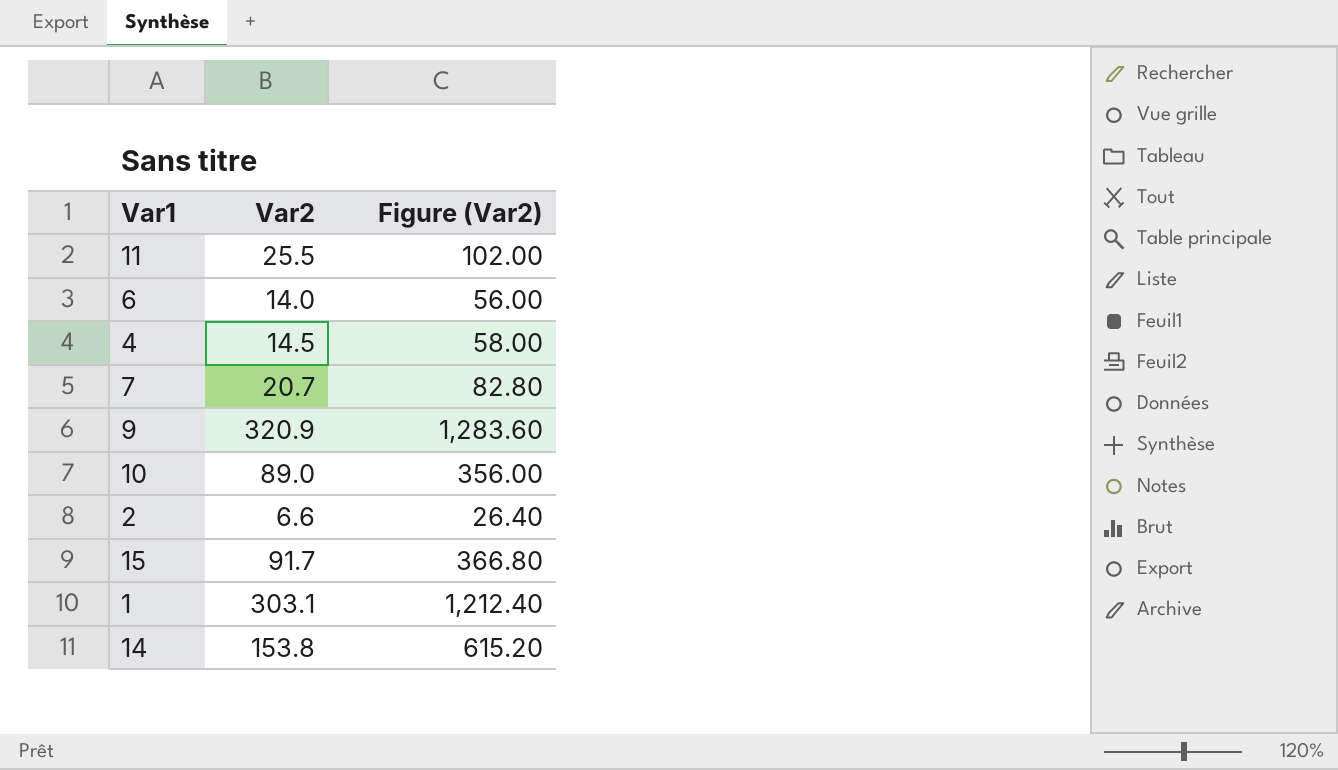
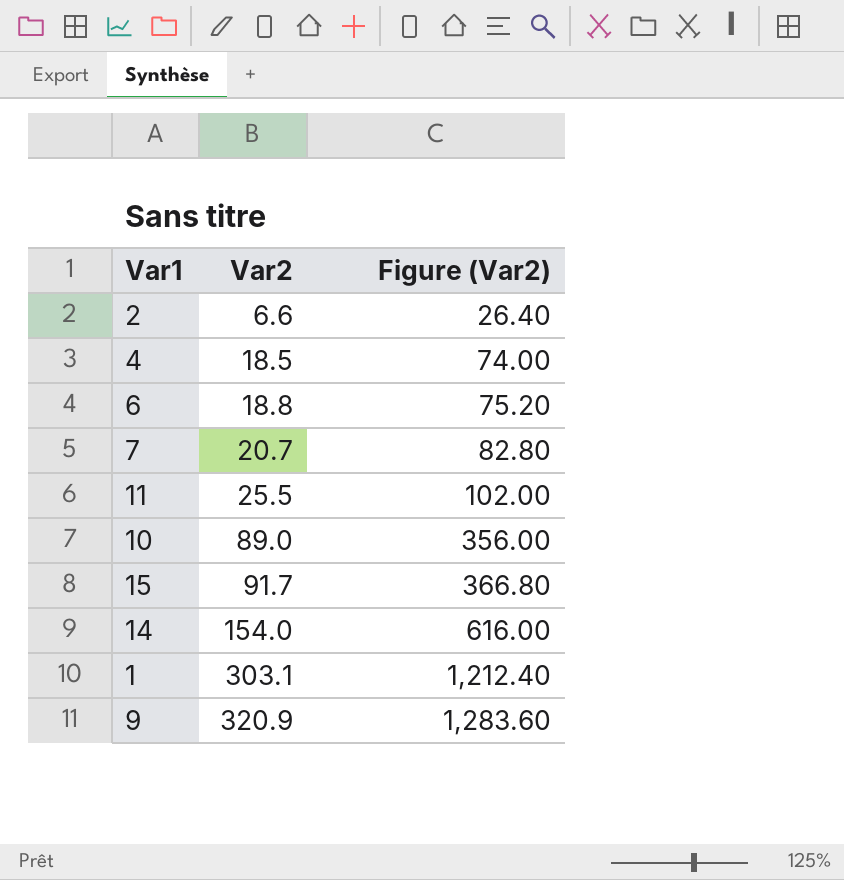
row order: none -> Var2 ascending
4 | Var2: 14.5 -> 18.5
4 | Figure (Var2): 58.00 -> 74.00
6 | Var2: 14.0 -> 18.8
6 | Figure (Var2): 56.00 -> 75.20
14 | Var2: 153.8 -> 154.0
14 | Figure (Var2): 615.20 -> 616.00

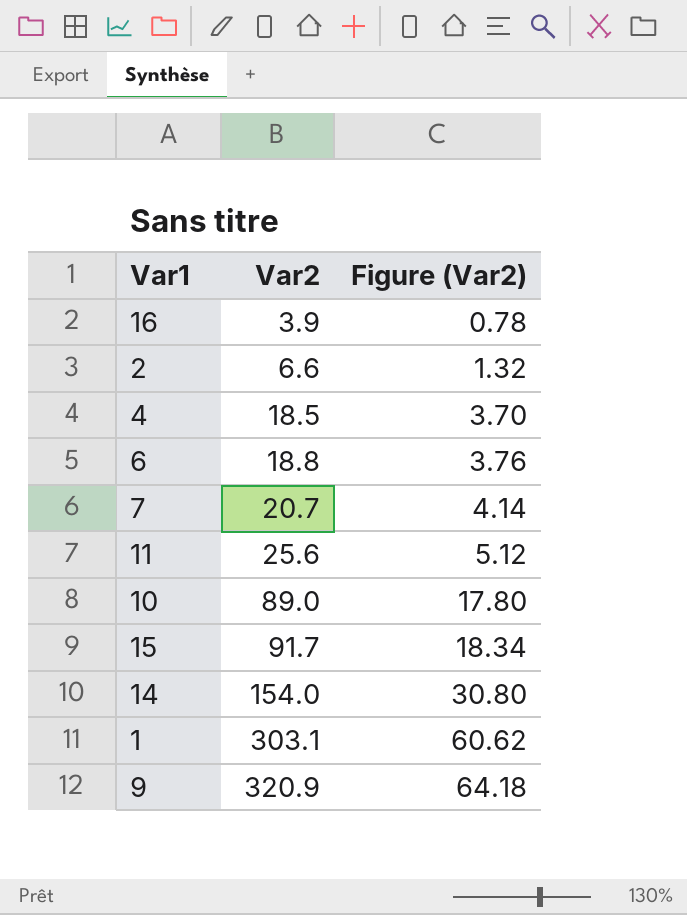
column Figure (Var2) | formula: [Var2] * 4 -> [Var2] * 0.2
row 16: none -> 3.9 | 0.78
11 | Var2: 25.5 -> 25.6

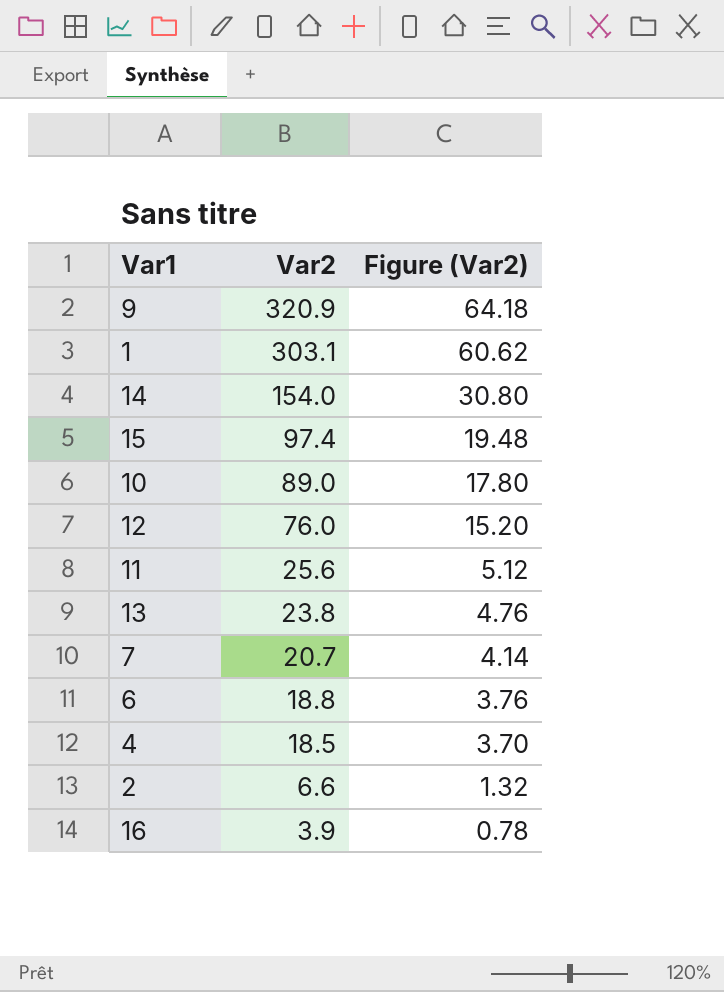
row order: Var2 ascending -> Var2 descending
15 | Var2: 91.7 -> 97.4
15 | Figure (Var2): 18.34 -> 19.48
row 12: none -> 76.0 | 15.20
row 13: none -> 23.8 | 4.76

